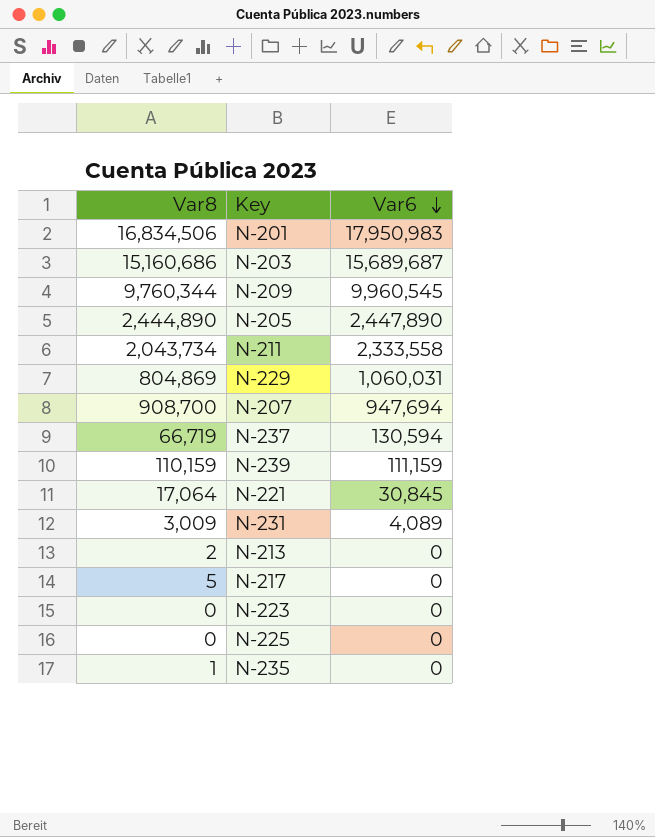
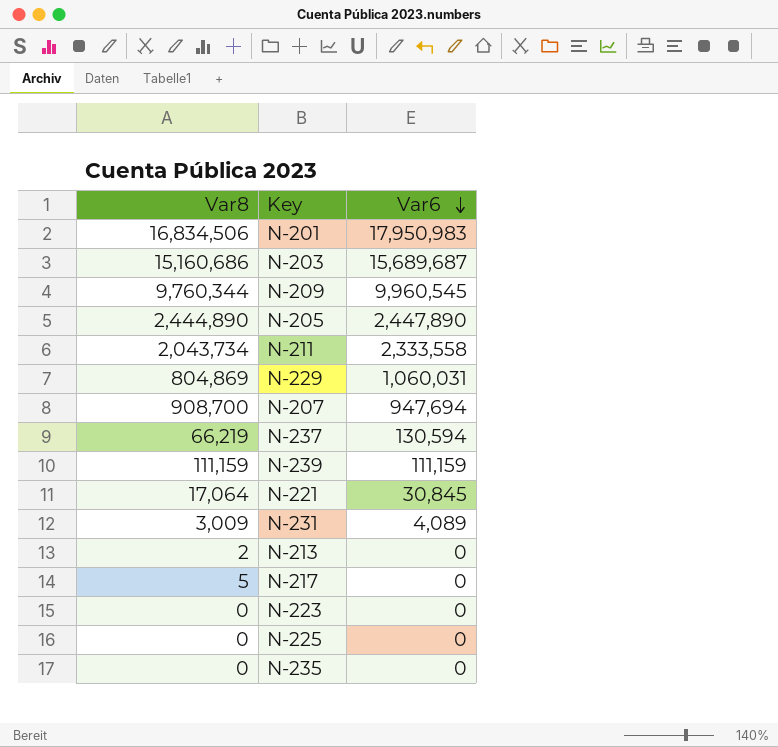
N-237 | Var8: 66,719 -> 66,219
N-239 | Var8: 110,159 -> 111,159
N-235 | Var8: 1 -> 0

